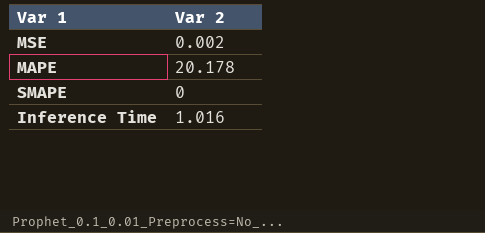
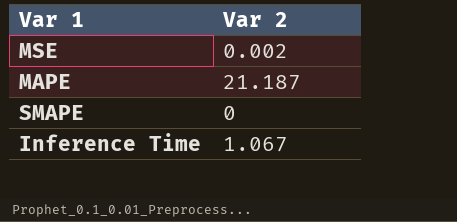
MAPE | Var 2: 20.178 -> 21.187
Inference Time | Var 2: 1.016 -> 1.067

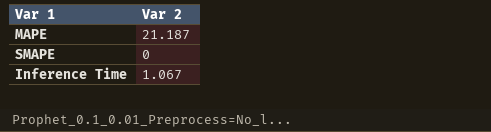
row MSE: 0.002 -> none

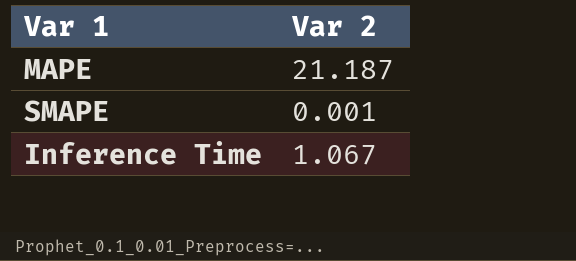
SMAPE | Var 2: 0 -> 0.001

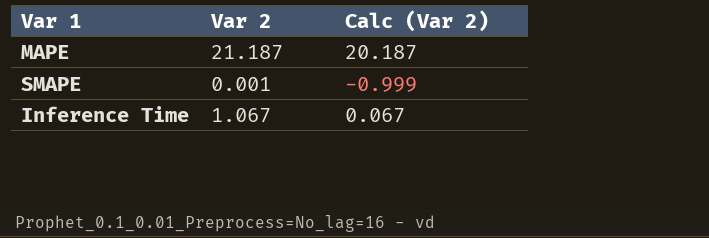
column Calc (Var 2) | formula: none -> [Var 2] - 1

